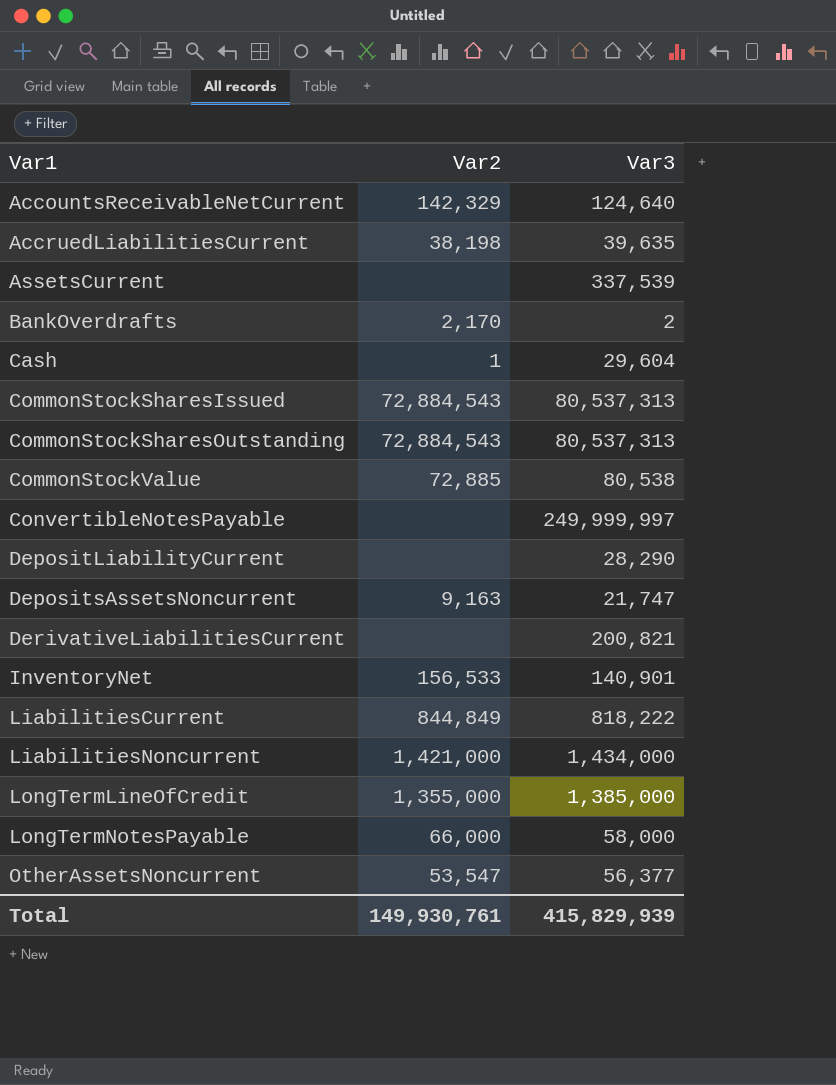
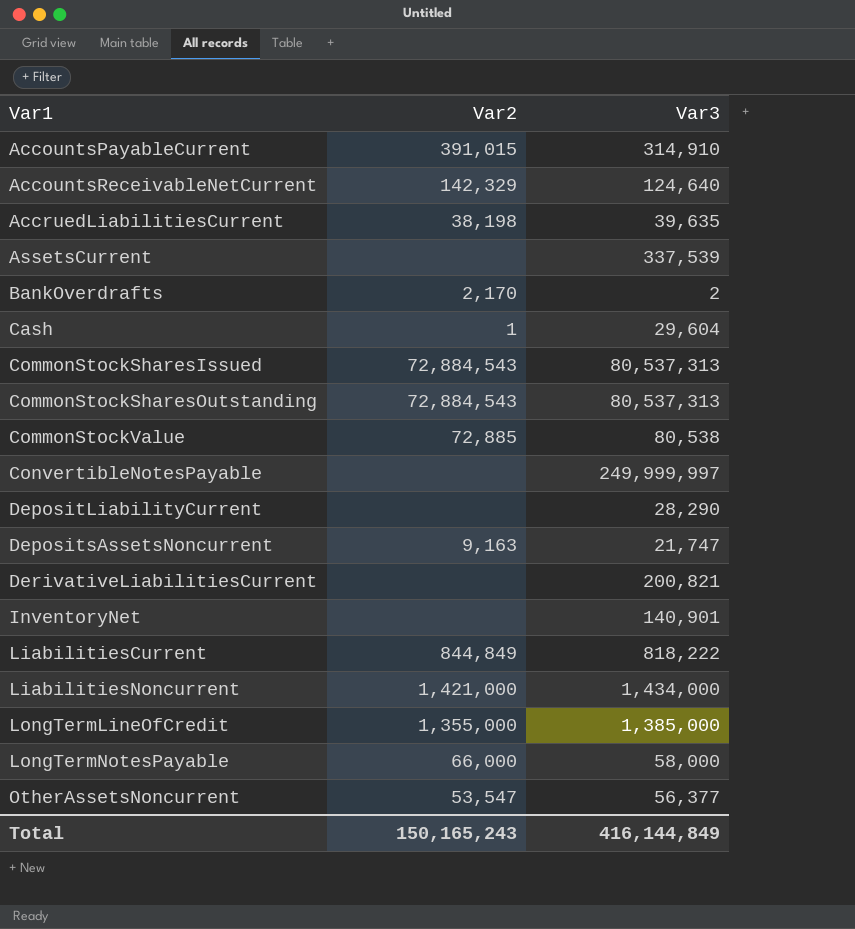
row AccountsPayableCurrent: none -> 391,015 | 314,910
InventoryNet | Var2: 156,533 -> none
Total | Var2: 149,930,761 -> 150,165,243
Total | Var3: 415,829,939 -> 416,144,849

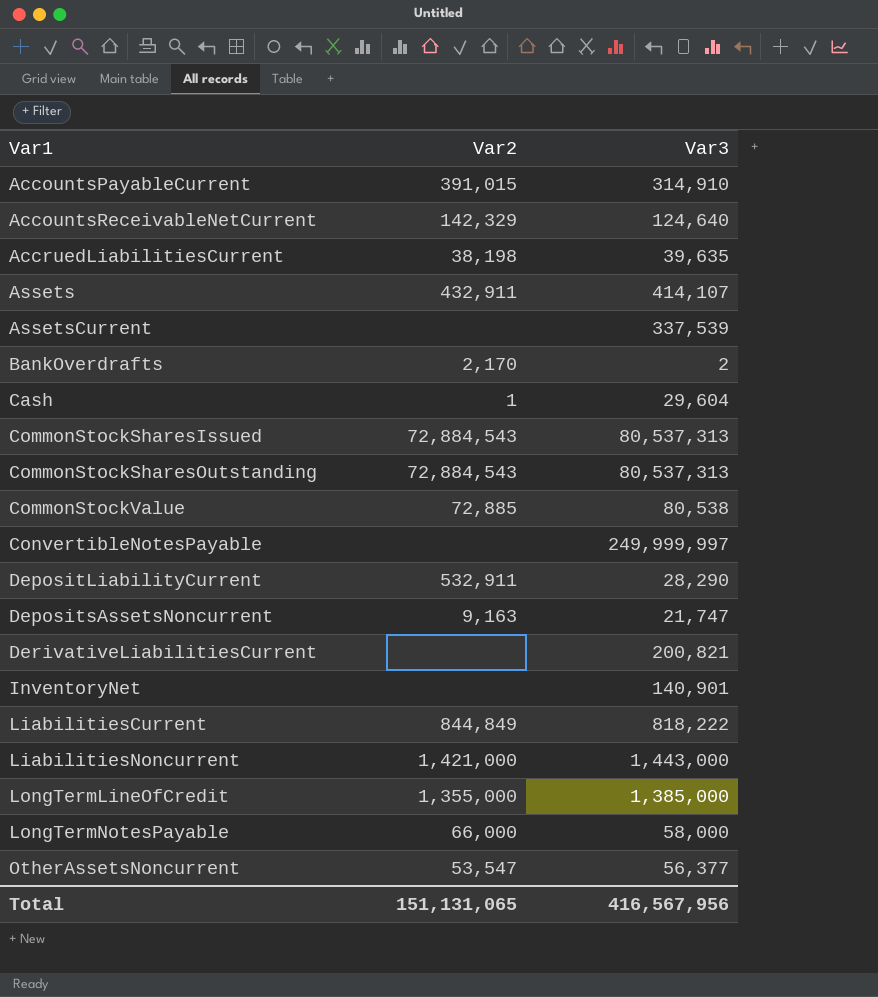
row Assets: none -> 432,911 | 414,107
DepositLiabilityCurrent | Var2: none -> 532,911
LiabilitiesNoncurrent | Var3: 1,434,000 -> 1,443,000
Total | Var2: 150,165,243 -> 151,131,065
Total | Var3: 416,144,849 -> 416,567,956

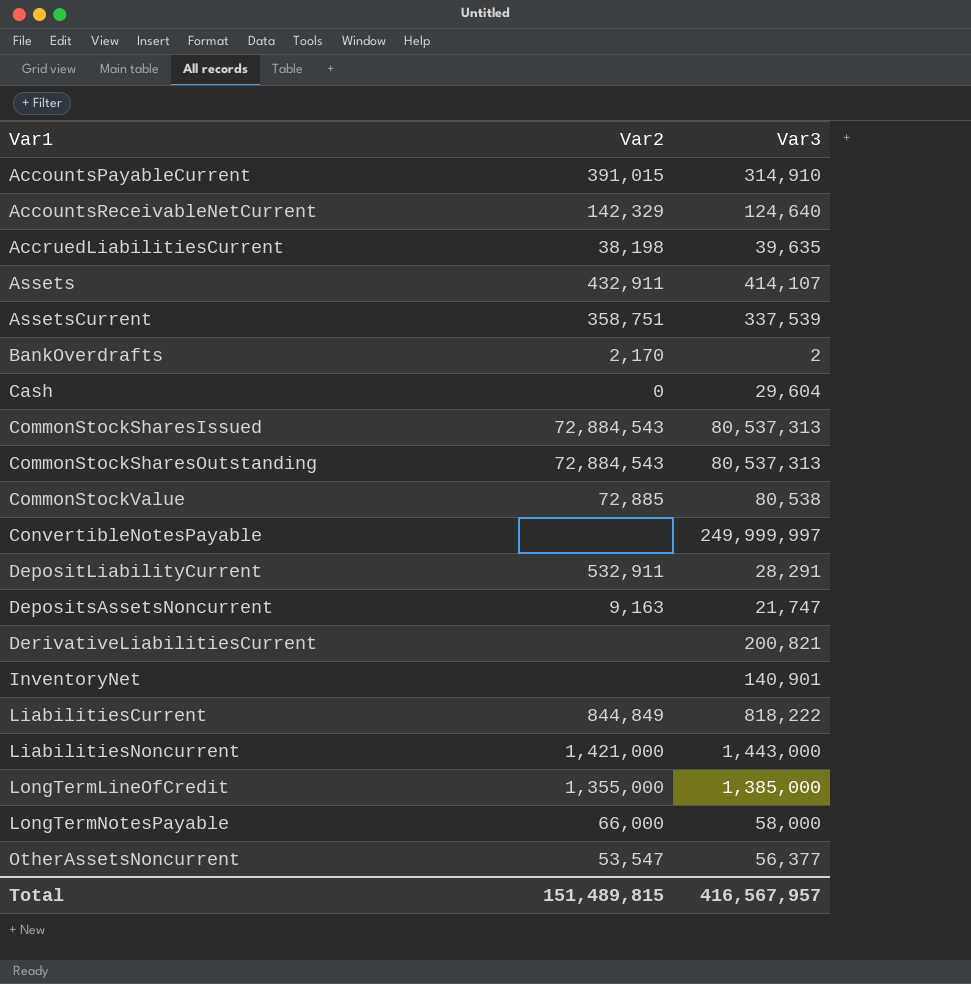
AssetsCurrent | Var2: none -> 358,751
Cash | Var2: 1 -> 0
DepositLiabilityCurrent | Var3: 28,290 -> 28,291
Total | Var2: 151,131,065 -> 151,489,815
Total | Var3: 416,567,956 -> 416,567,957

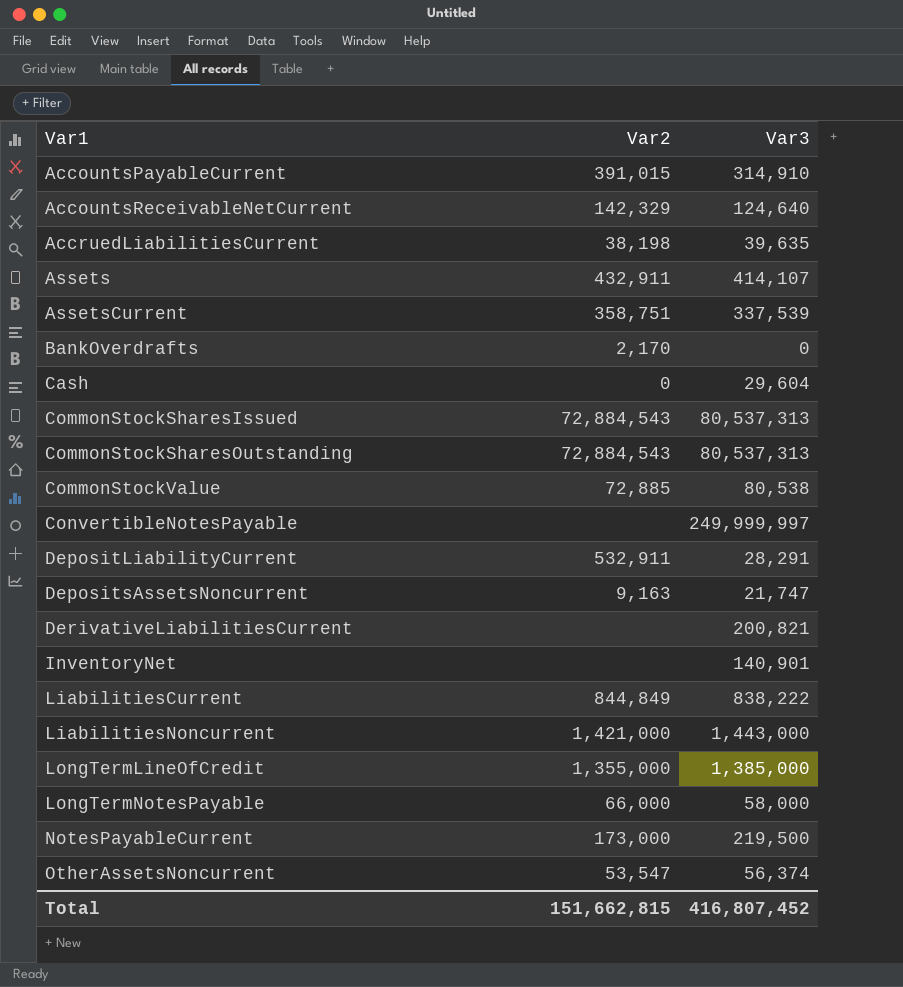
BankOverdrafts | Var3: 2 -> 0
LiabilitiesCurrent | Var3: 818,222 -> 838,222
row NotesPayableCurrent: none -> 173,000 | 219,500
OtherAssetsNoncurrent | Var3: 56,377 -> 56,374
Total | Var2: 151,489,815 -> 151,662,815
Total | Var3: 416,567,957 -> 416,807,452

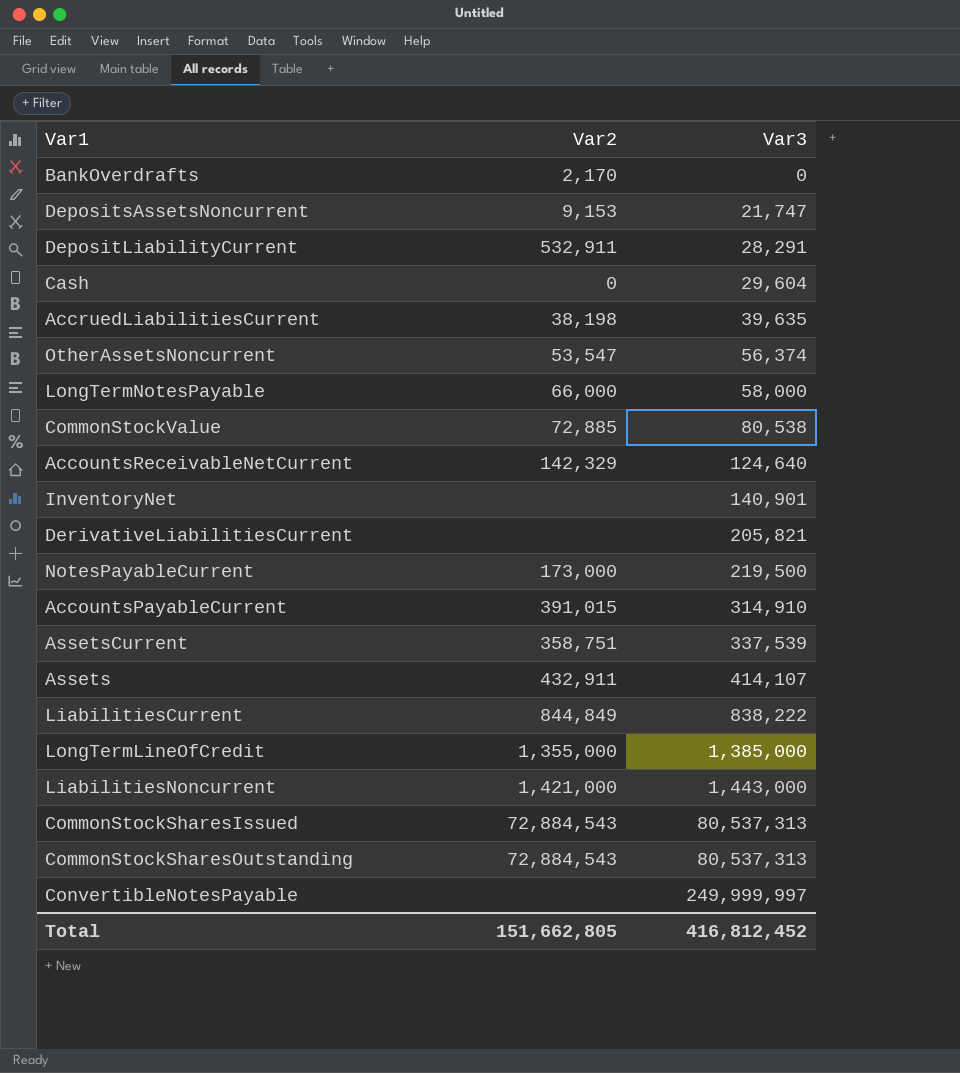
row order: Var1 ascending -> Var3 ascending
DepositsAssetsNoncurrent | Var2: 9,163 -> 9,153
DerivativeLiabilitiesCurrent | Var3: 200,821 -> 205,821
Total | Var2: 151,662,815 -> 151,662,805
Total | Var3: 416,807,452 -> 416,812,452

